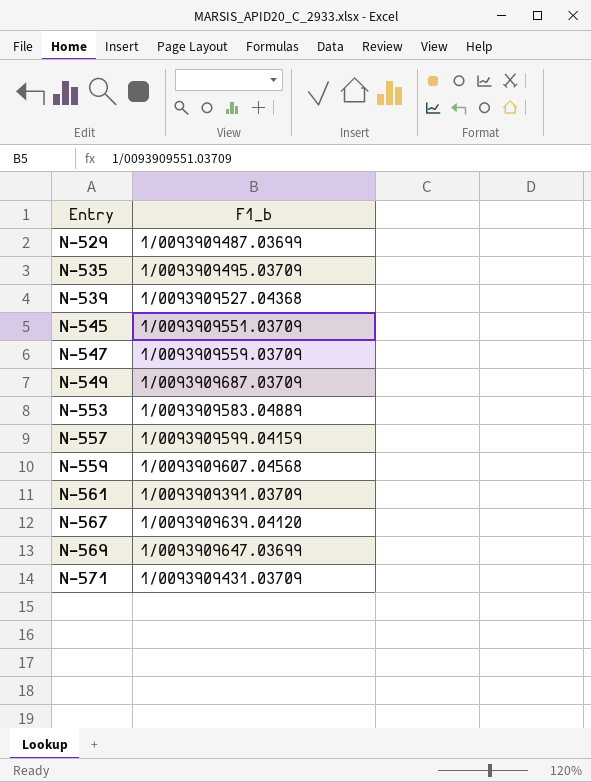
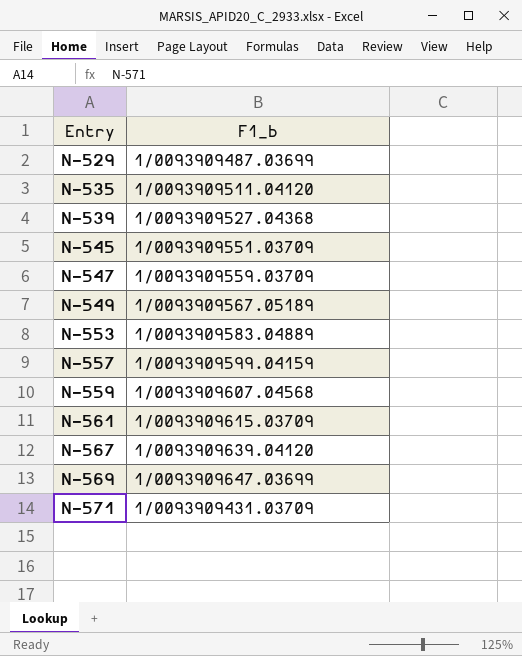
N-535 | F1_b: 1/0093909495.03709 -> 1/0093909511.04120
N-549 | F1_b: 1/0093909687.03709 -> 1/0093909567.05189
N-561 | F1_b: 1/0093909391.03709 -> 1/0093909615.03709

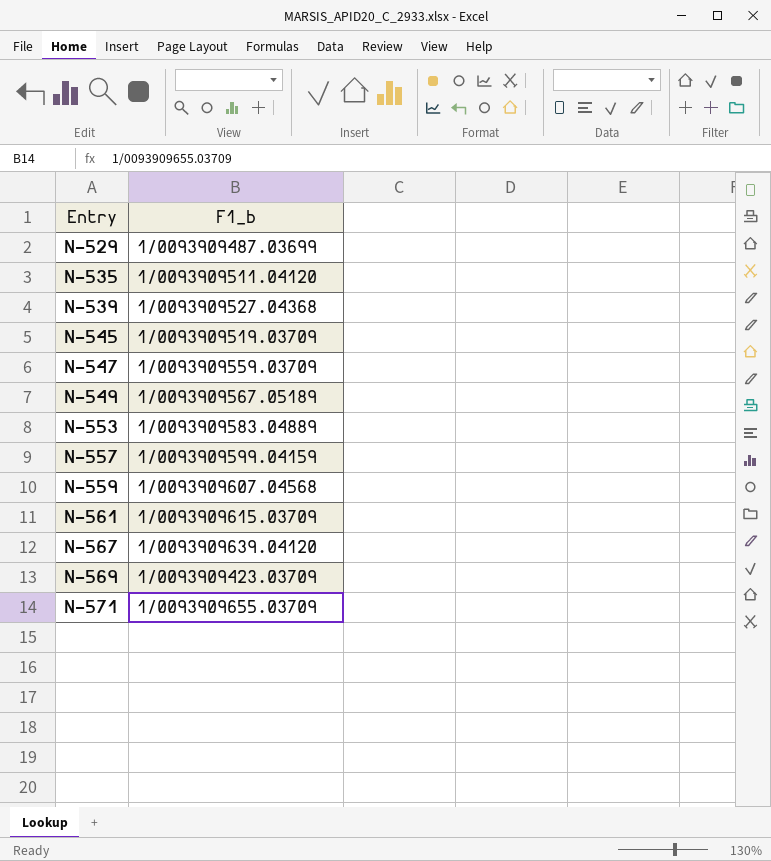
N-545 | F1_b: 1/0093909551.03709 -> 1/0093909519.03709
N-569 | F1_b: 1/0093909647.03699 -> 1/0093909423.03709
N-571 | F1_b: 1/0093909431.03709 -> 1/0093909655.03709

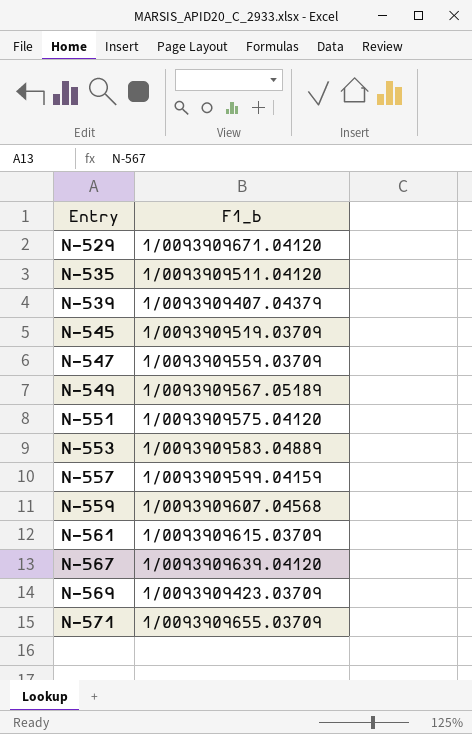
N-529 | F1_b: 1/0093909487.03699 -> 1/0093909671.04120
N-539 | F1_b: 1/0093909527.04368 -> 1/0093909407.04379
row N-551: none -> 1/0093909575.04120

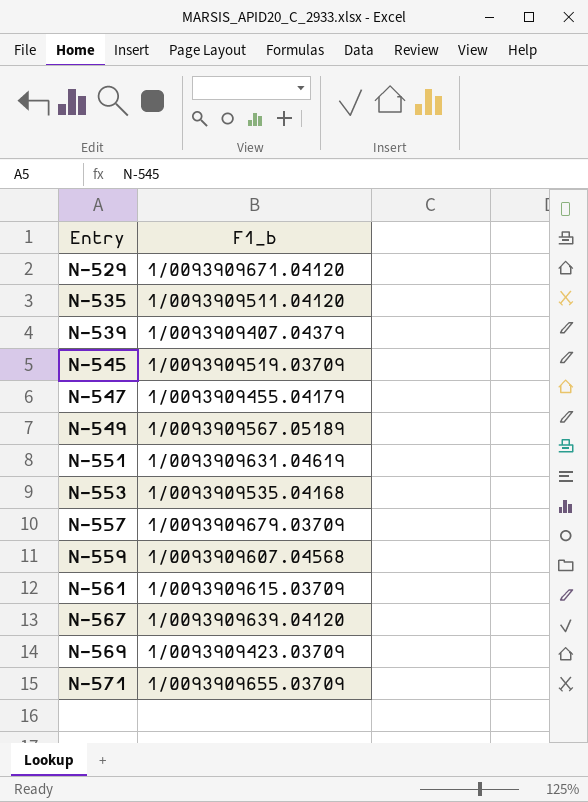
N-547 | F1_b: 1/0093909559.03709 -> 1/0093909455.04179
N-551 | F1_b: 1/0093909575.04120 -> 1/0093909631.04619
N-553 | F1_b: 1/0093909583.04889 -> 1/0093909535.04168
N-557 | F1_b: 1/0093909599.04159 -> 1/0093909679.03709

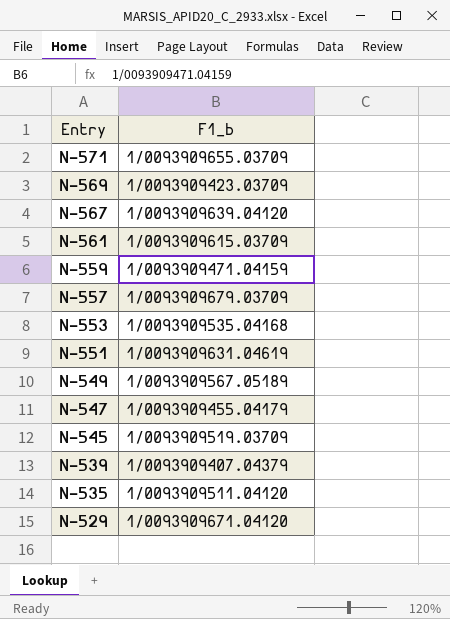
row order: Entry ascending -> Entry descending
N-559 | F1_b: 1/0093909607.04568 -> 1/0093909471.04159

